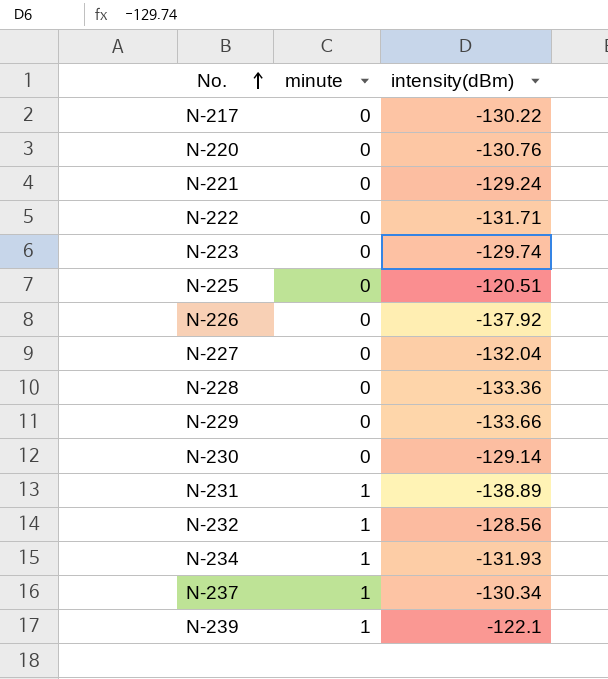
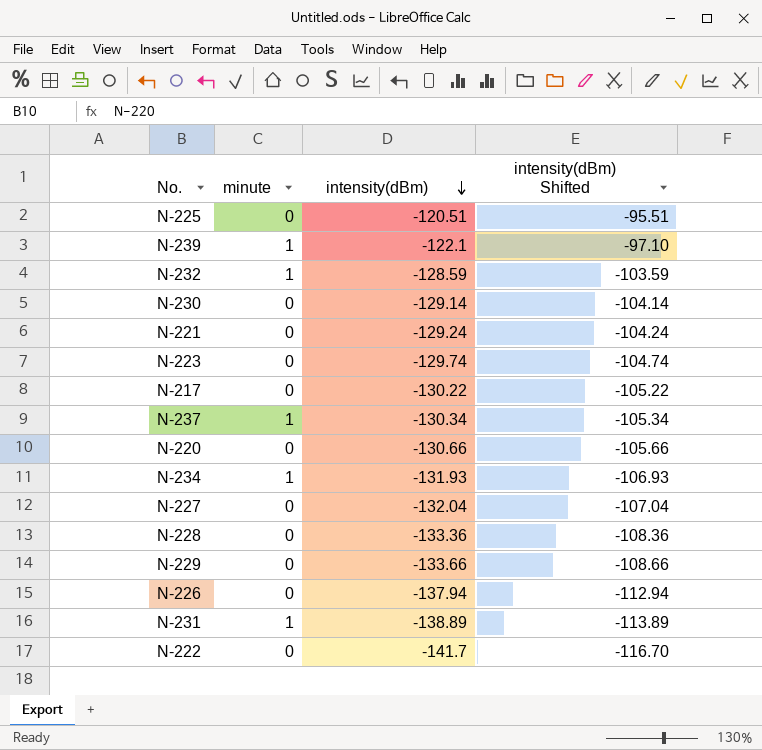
row order: No. ascending -> intensity(dBm) descending
column intensity(dBm) Shifted | formula: none -> [intensity(dBm)] + 25
N-232 | intensity(dBm): -128.56 -> -128.59
N-220 | intensity(dBm): -130.76 -> -130.66
N-226 | intensity(dBm): -137.92 -> -137.94
N-222 | intensity(dBm): -131.71 -> -141.7

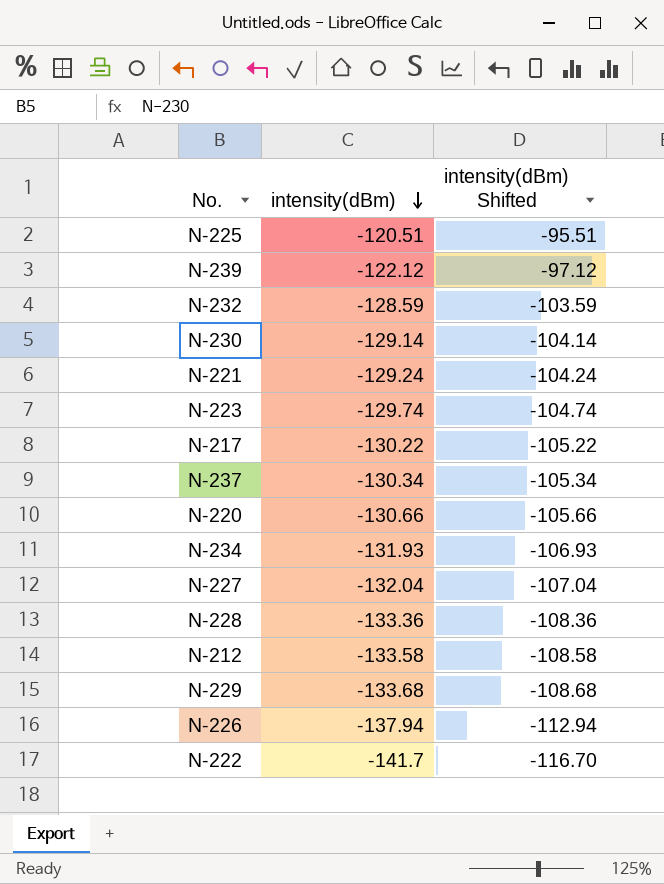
column minute | position: 2 -> none
row N-231: 1 | -138.89 | -113.89 -> none
N-239 | intensity(dBm): -122.1 -> -122.12
N-239 | intensity(dBm) Shifted: -97.10 -> -97.12
row N-212: none -> -133.58 | -108.58
N-229 | intensity(dBm): -133.66 -> -133.68
N-229 | intensity(dBm) Shifted: -108.66 -> -108.68

